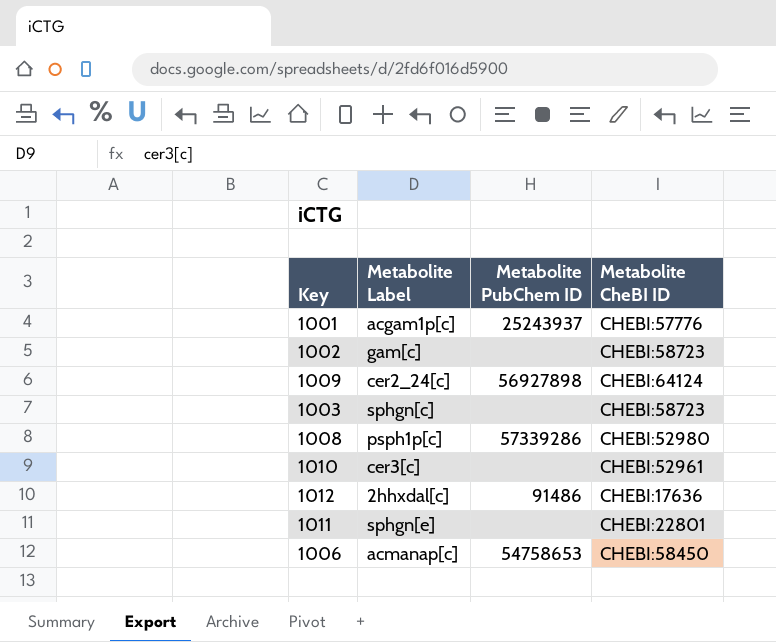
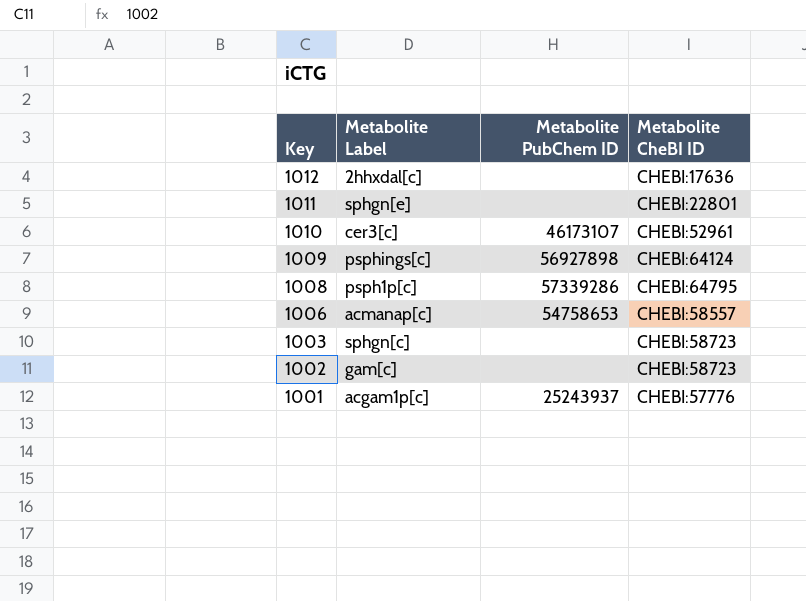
row order: none -> Key descending
1012 | Metabolite PubChem ID: 91486 -> none
1010 | Metabolite PubChem ID: none -> 46173107
1009 | Metabolite Label: cer2_24[c] -> psphings[c]
1008 | Metabolite CheBI ID: CHEBI:52980 -> CHEBI:64795
1006 | Metabolite CheBI ID: CHEBI:58450 -> CHEBI:58557

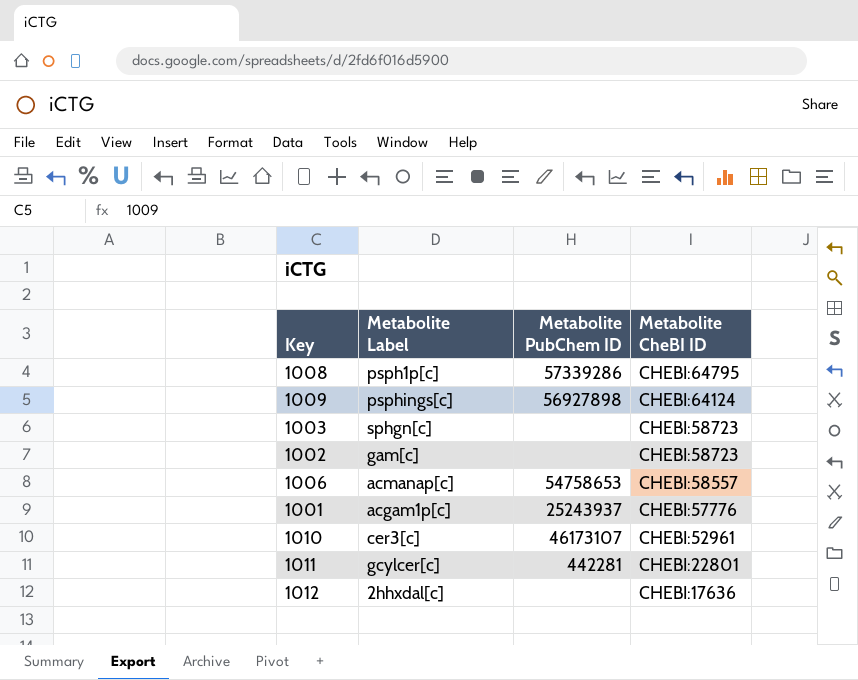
row order: Key descending -> Metabolite CheBI ID descending
1011 | Metabolite Label: sphgn[e] -> gcylcer[c]
1011 | Metabolite PubChem ID: none -> 442281

